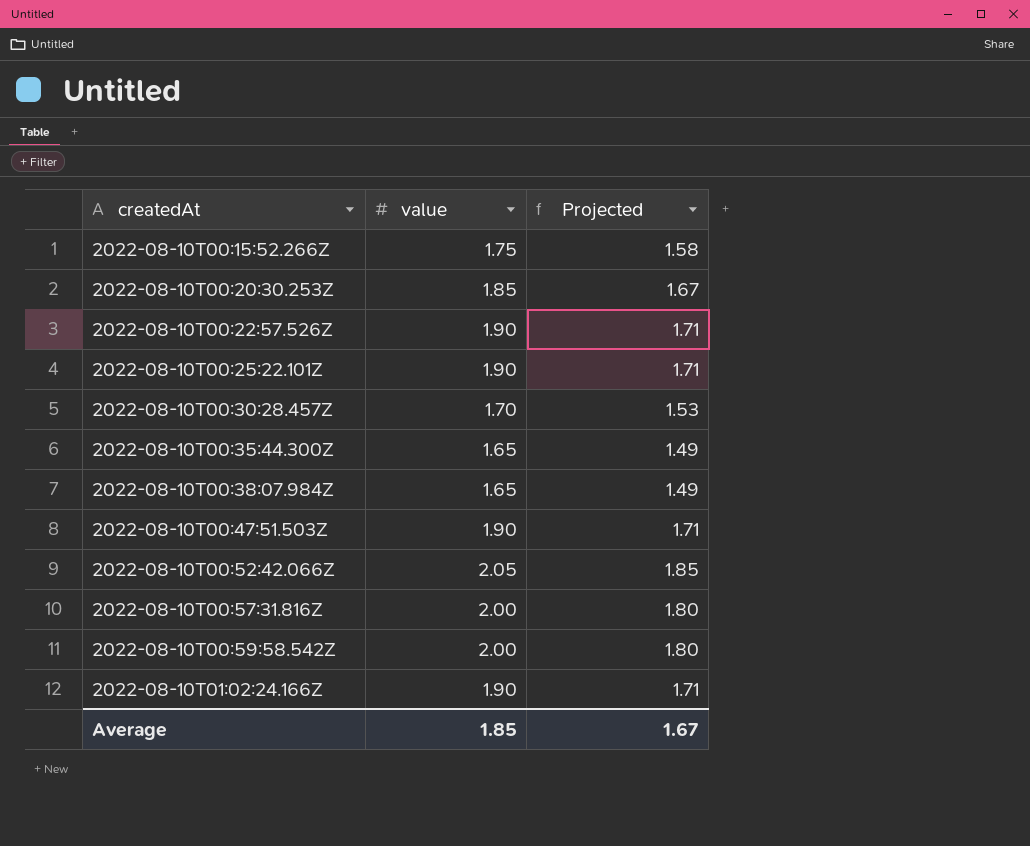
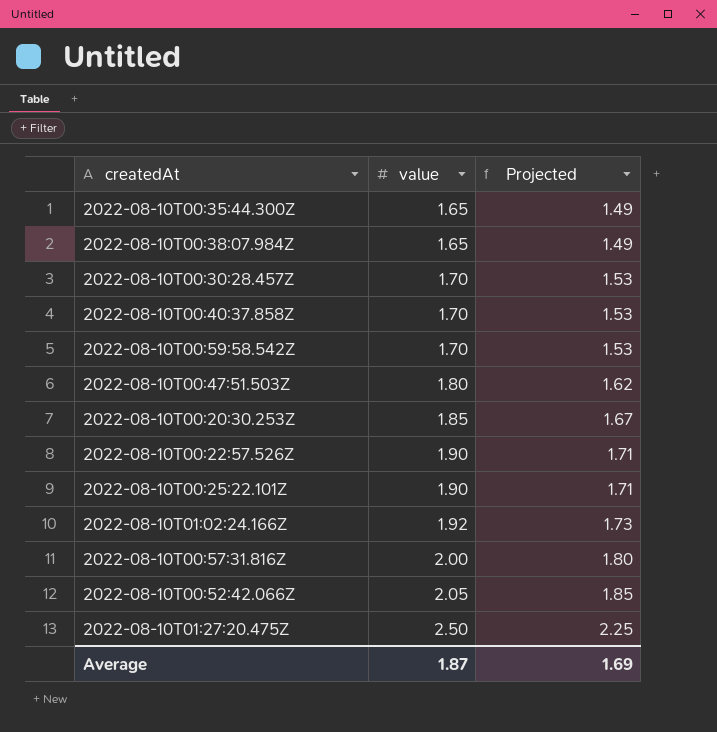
row order: createdAt ascending -> value ascending
row 2022-08-10T00:15:52.266Z: 1.75 | 1.58 -> none
row 2022-08-10T00:40:37.858Z: none -> 1.70 | 1.53
2022-08-10T00:59:58.542Z | value: 2.00 -> 1.70
2022-08-10T00:59:58.542Z | Projected: 1.80 -> 1.53
2022-08-10T00:47:51.503Z | value: 1.90 -> 1.80
2022-08-10T00:47:51.503Z | Projected: 1.71 -> 1.62
2022-08-10T01:02:24.166Z | value: 1.90 -> 1.92
2022-08-10T01:02:24.166Z | Projected: 1.71 -> 1.73
row 2022-08-10T01:27:20.475Z: none -> 2.50 | 2.25
Average | value: 1.85 -> 1.87
Average | Projected: 1.67 -> 1.69

